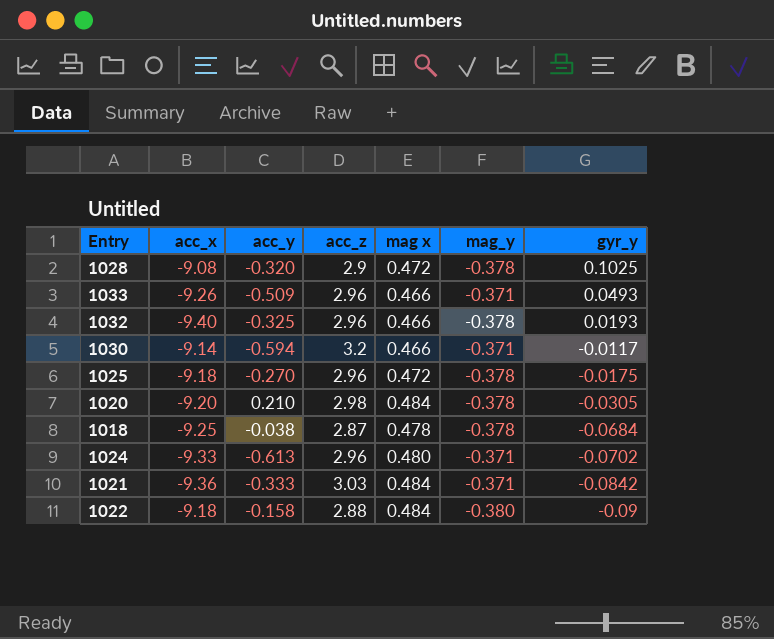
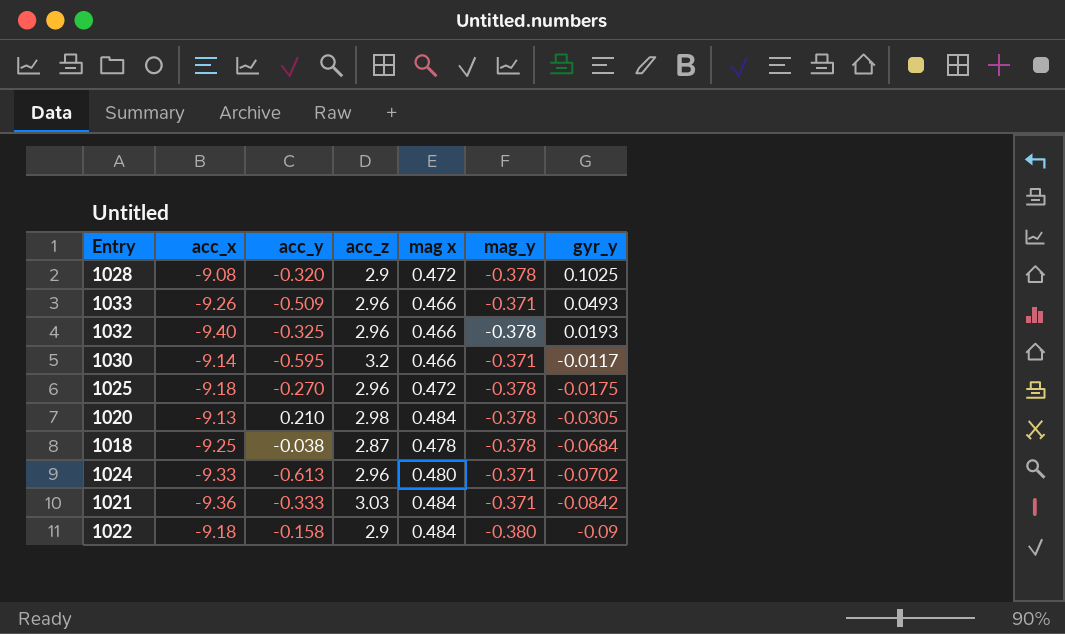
1030 | acc_y: -0.594 -> -0.595
1020 | acc_x: -9.20 -> -9.13
1022 | acc_z: 2.88 -> 2.9

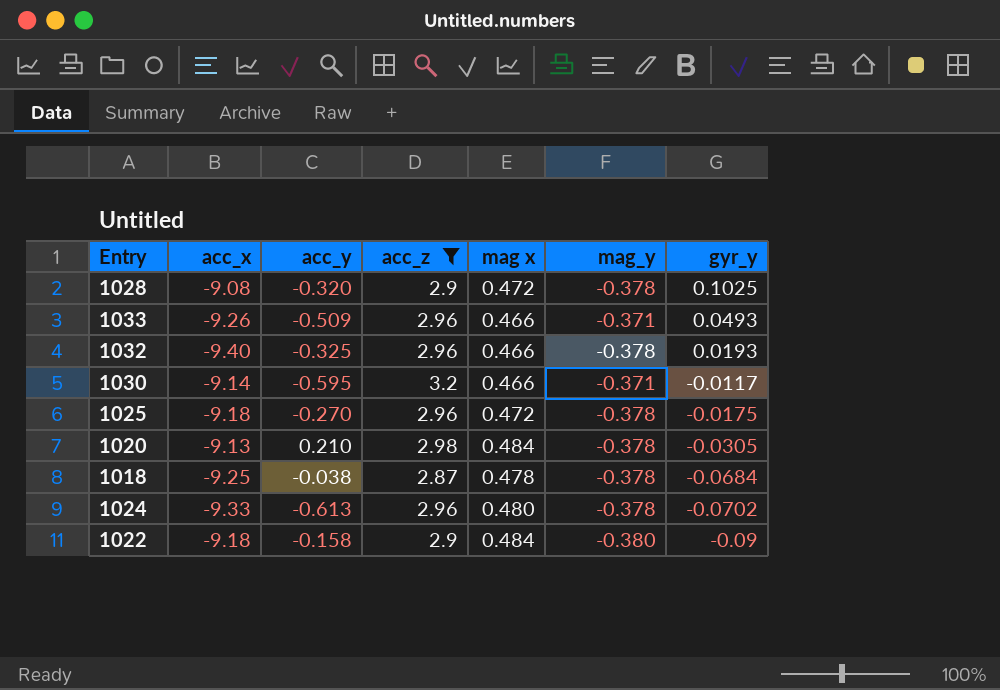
filter: none -> acc_z != 3.03
1024 | mag_y: -0.371 -> -0.378

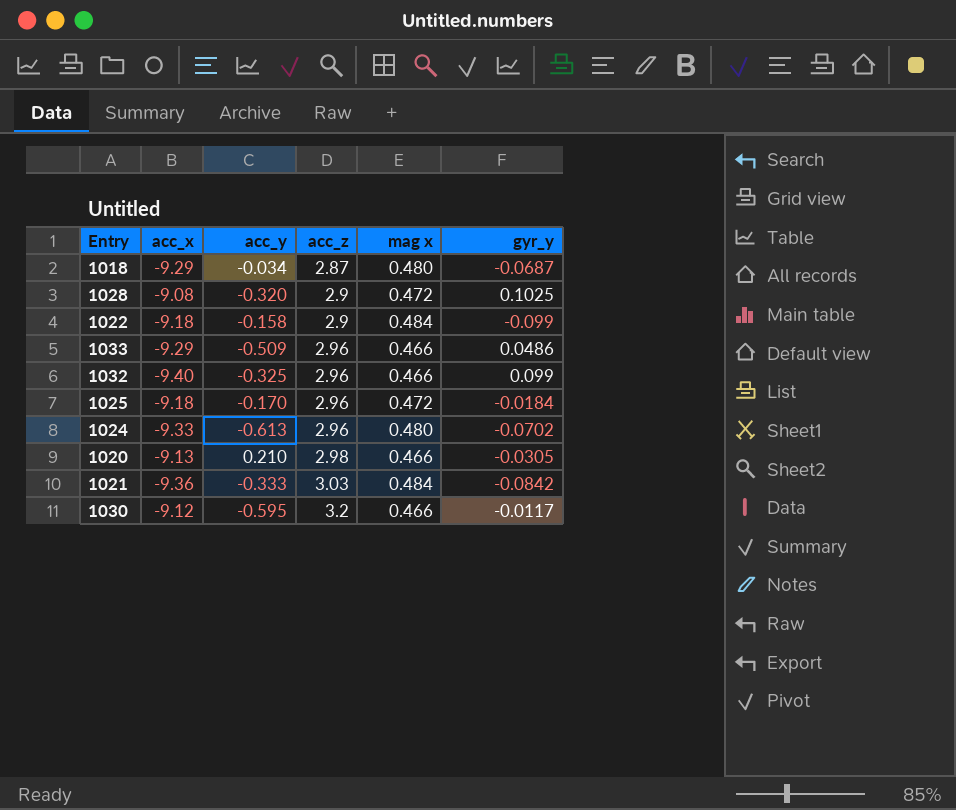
filter: acc_z != 3.03 -> none
row order: gyr_y descending -> acc_z ascending
column mag_y | position: 6 -> none
1018 | acc_x: -9.25 -> -9.29
1018 | acc_y: -0.038 -> -0.034
1018 | mag x: 0.478 -> 0.480
1018 | gyr_y: -0.0684 -> -0.0687
1022 | gyr_y: -0.09 -> -0.099
1033 | acc_x: -9.26 -> -9.29
1033 | gyr_y: 0.0493 -> 0.0486
1032 | gyr_y: 0.0193 -> 0.099
1025 | acc_y: -0.270 -> -0.170
1025 | gyr_y: -0.0175 -> -0.0184
1020 | mag x: 0.484 -> 0.466
1030 | acc_x: -9.14 -> -9.12

